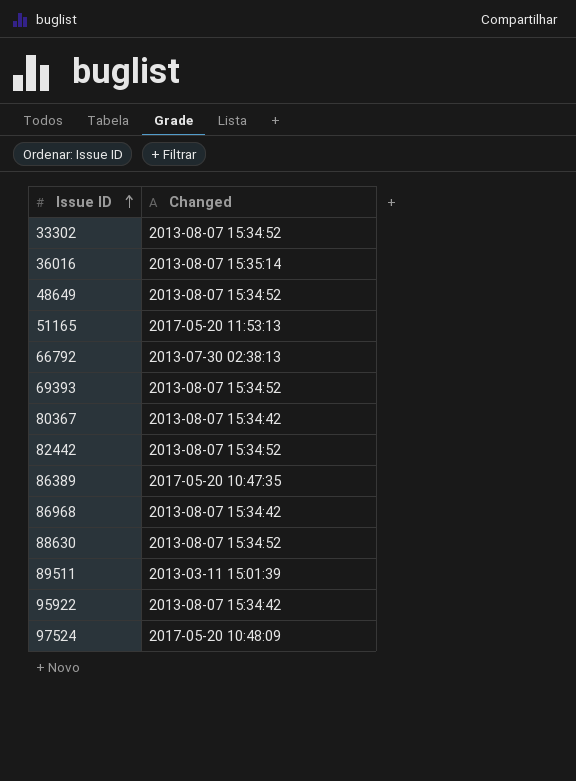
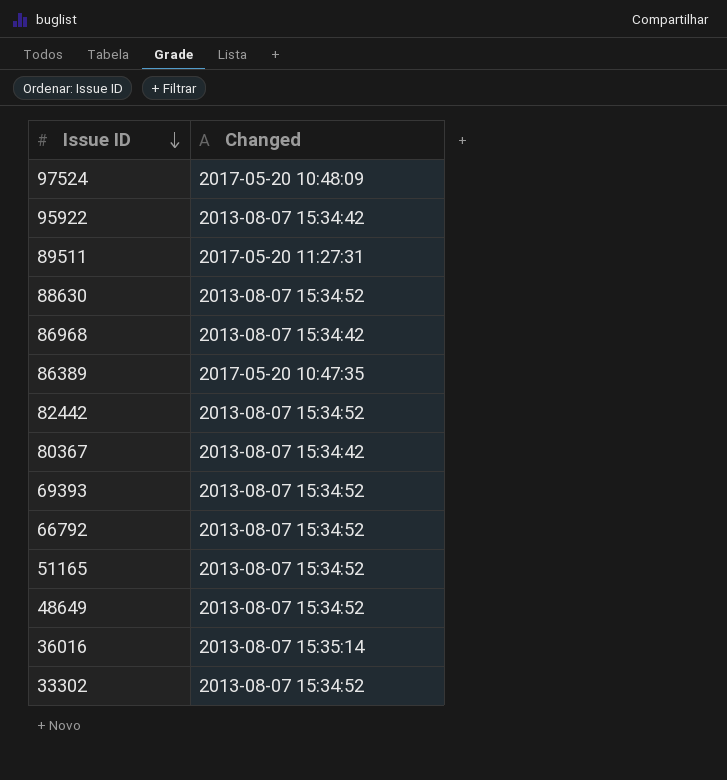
row order: Issue ID ascending -> Issue ID descending
89511 | Changed: 2013-03-11 15:01:39 -> 2017-05-20 11:27:31
66792 | Changed: 2013-07-30 02:38:13 -> 2013-08-07 15:34:52
51165 | Changed: 2017-05-20 11:53:13 -> 2013-08-07 15:34:52

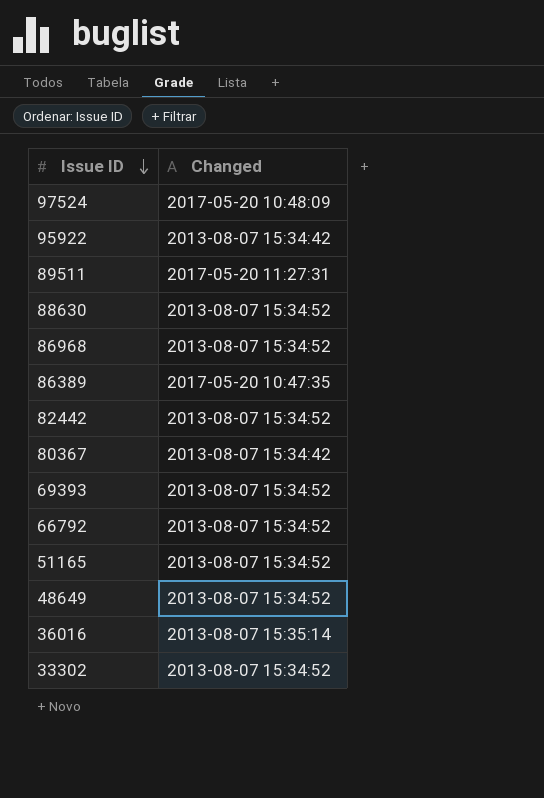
86968 | Changed: 2013-08-07 15:34:42 -> 2013-08-07 15:34:52

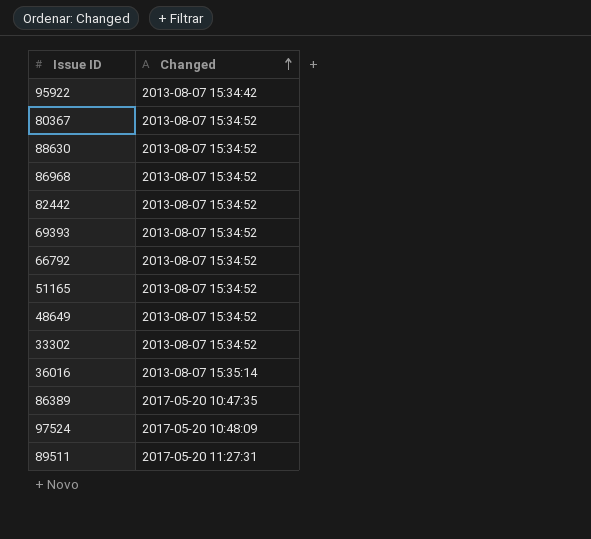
row order: Issue ID descending -> Changed ascending
80367 | Changed: 2013-08-07 15:34:42 -> 2013-08-07 15:34:52

